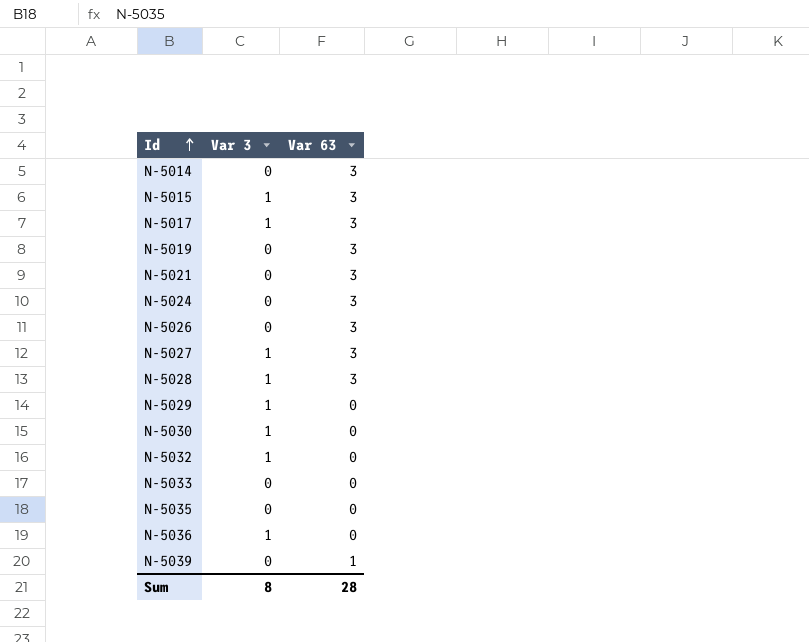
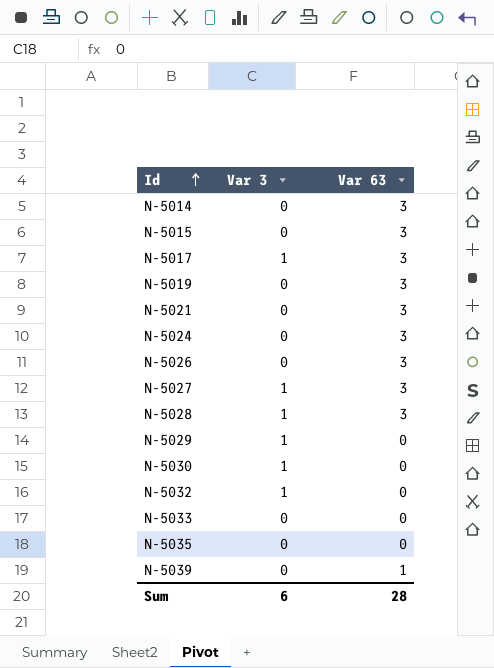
row N-5036: 1 | 0 -> none
N-5015 | Var 3: 1 -> 0
Sum | Var 3: 8 -> 6

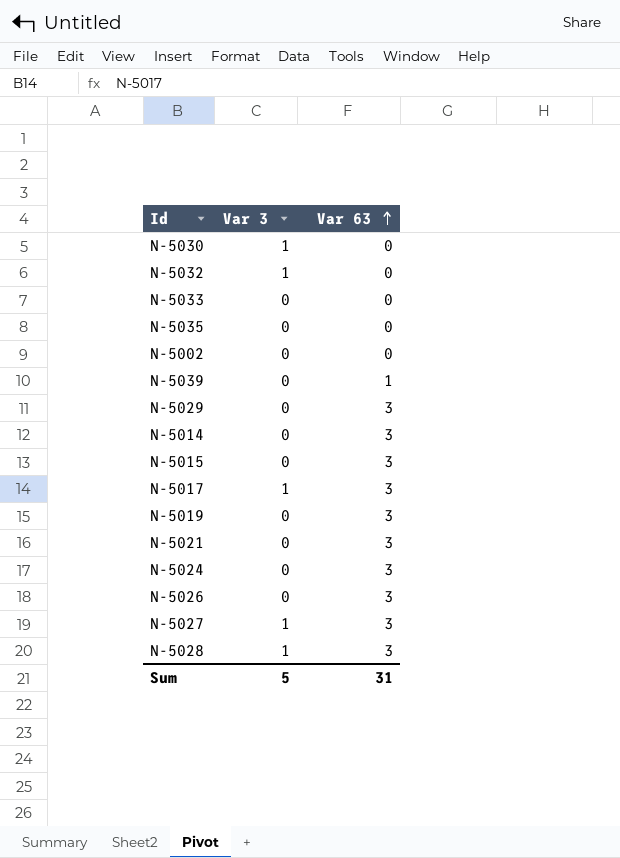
row order: Id ascending -> Var 63 ascending
row N-5002: none -> 0 | 0
N-5029 | Var 3: 1 -> 0
N-5029 | Var 63: 0 -> 3
Sum | Var 3: 6 -> 5
Sum | Var 63: 28 -> 31

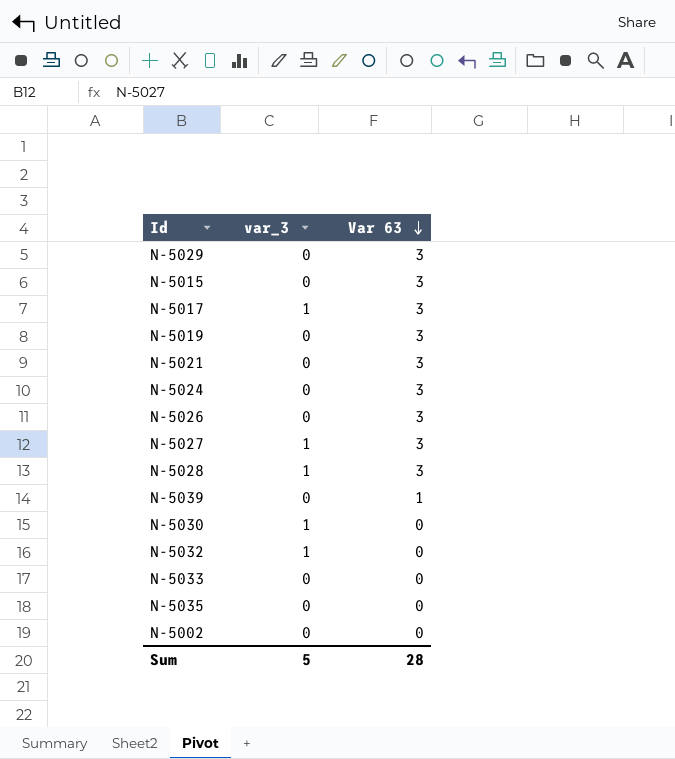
row order: Var 63 ascending -> Var 63 descending
column name: Var 3 -> var_3
row N-5014: 0 | 3 -> none
Sum | Var 63: 31 -> 28

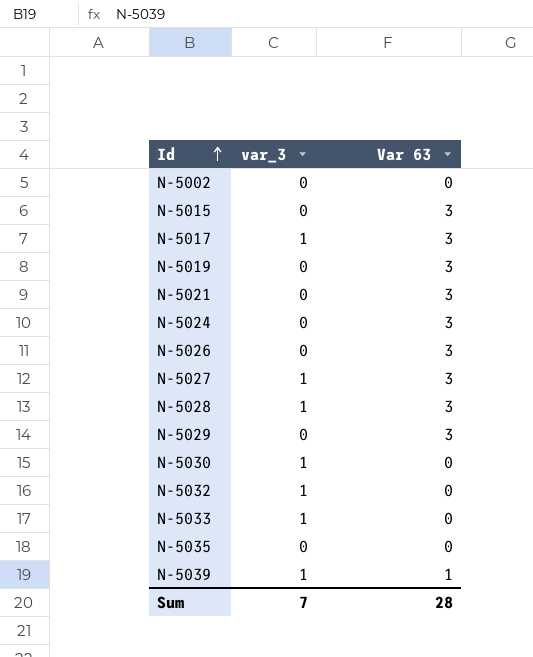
row order: Var 63 descending -> Id ascending
N-5033 | var_3: 0 -> 1
N-5039 | var_3: 0 -> 1
Sum | var_3: 5 -> 7

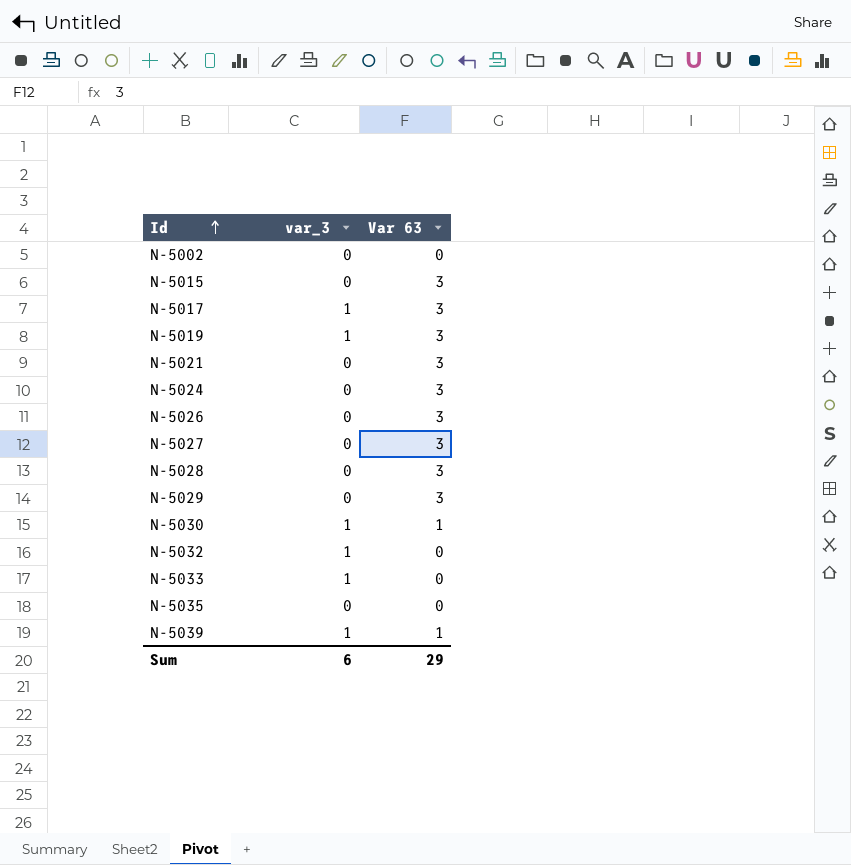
N-5019 | var_3: 0 -> 1
N-5027 | var_3: 1 -> 0
N-5028 | var_3: 1 -> 0
N-5030 | Var 63: 0 -> 1
Sum | var_3: 7 -> 6
Sum | Var 63: 28 -> 29

